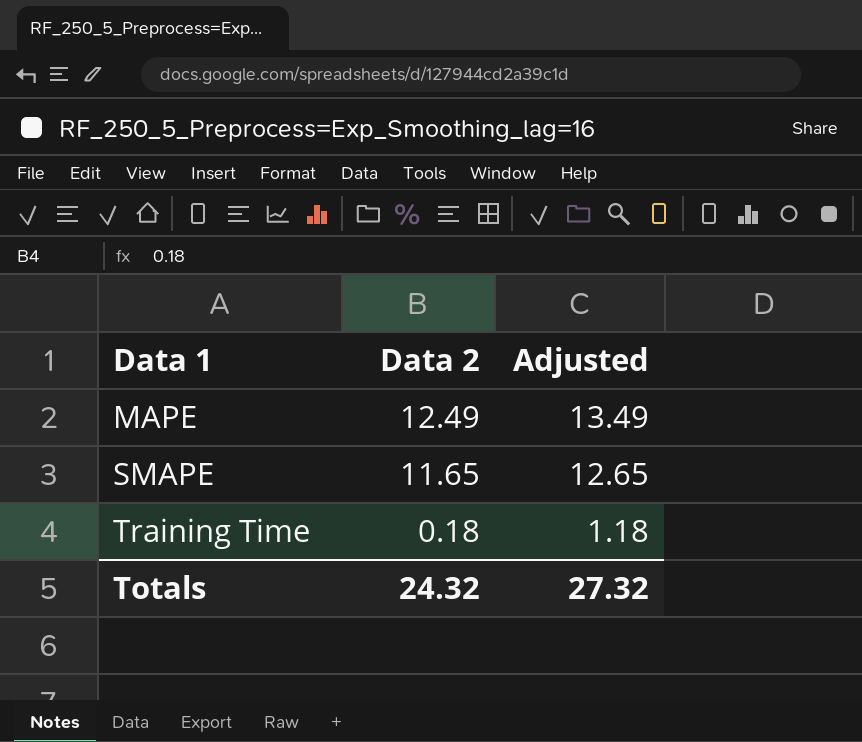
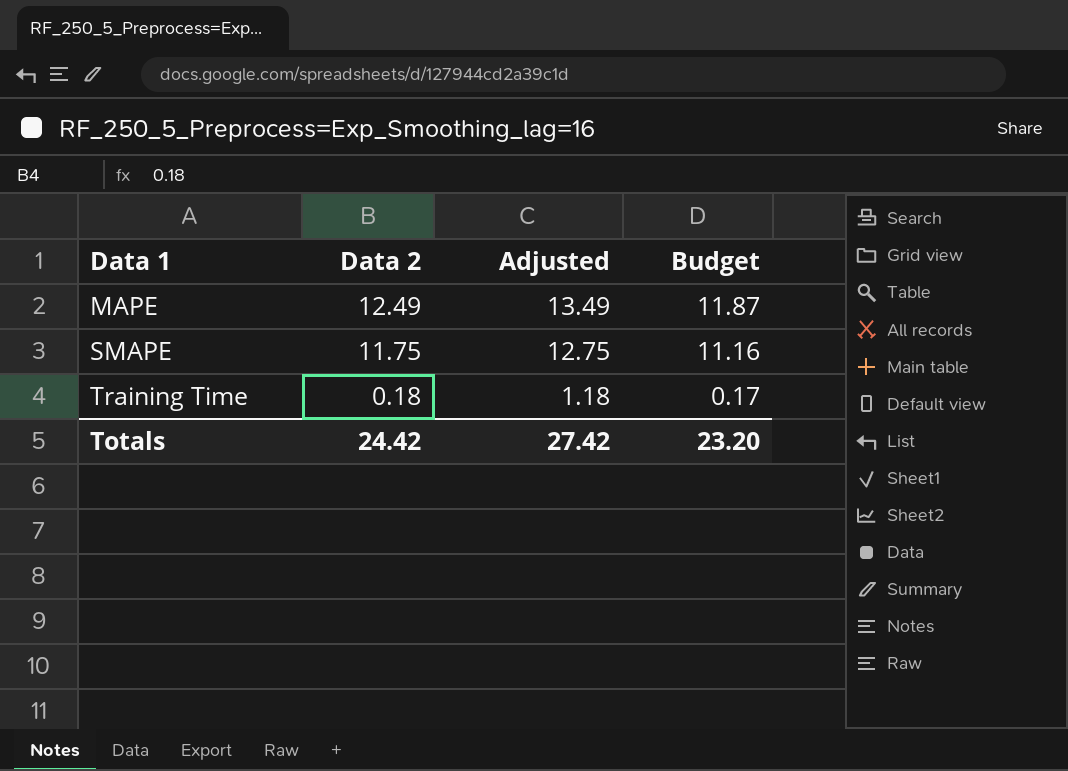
column Budget | formula: none -> [Data 2] * 0.95
SMAPE | Data 2: 11.65 -> 11.75
SMAPE | Adjusted: 12.65 -> 12.75
Totals | Data 2: 24.32 -> 24.42
Totals | Adjusted: 27.32 -> 27.42

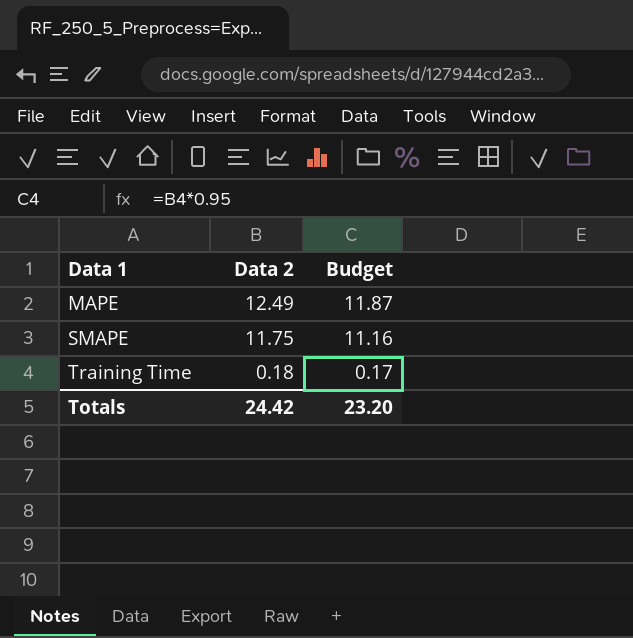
column Adjusted | formula: [Data 2] + 1 -> none

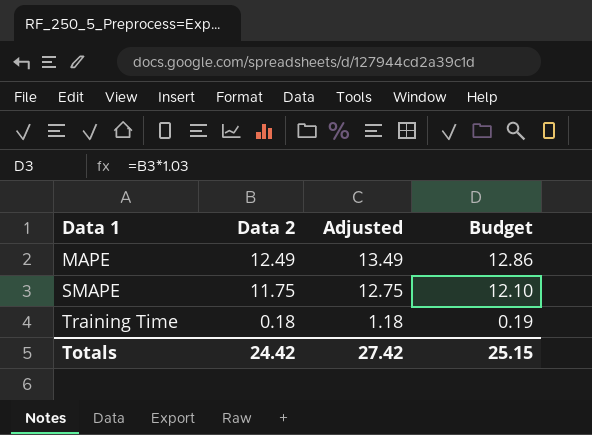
column Adjusted | formula: none -> [Data 2] + 1
column Budget | formula: [Data 2] * 0.95 -> [Data 2] * 1.03
Totals | Budget: 23.20 -> 25.15

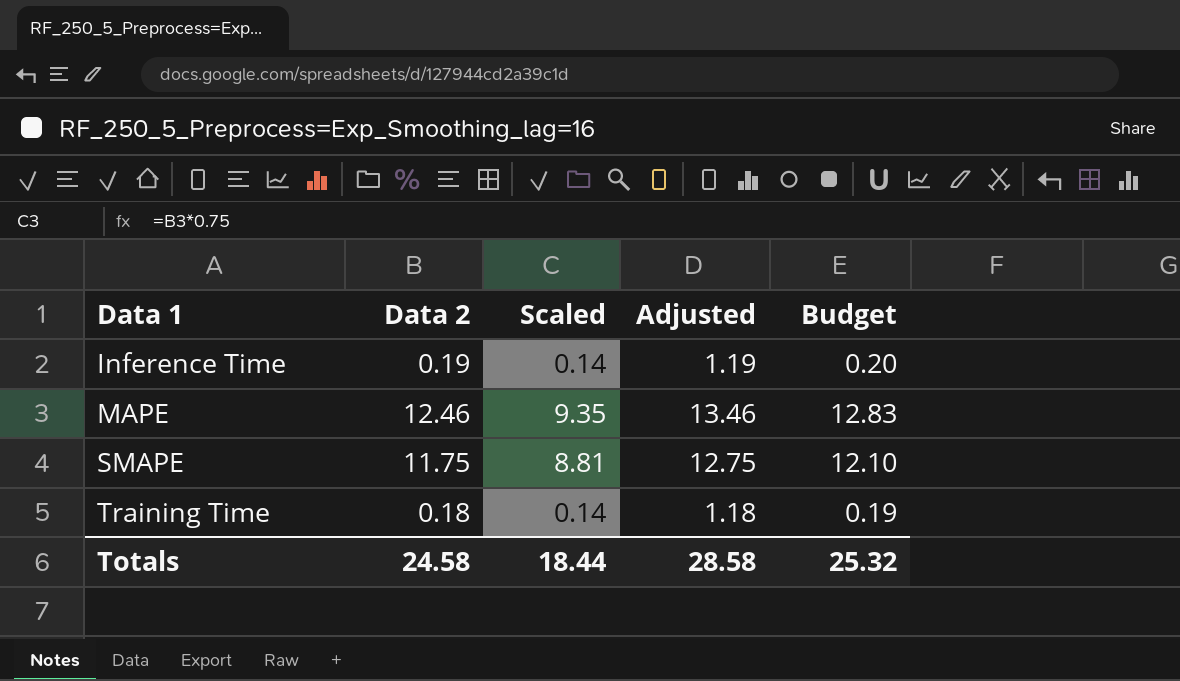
column Scaled | formula: none -> [Data 2] * 0.75
row Inference Time: none -> 0.19 | 0.14 | 1.19 | 0.20
MAPE | Data 2: 12.49 -> 12.46
MAPE | Adjusted: 13.49 -> 13.46
MAPE | Budget: 12.86 -> 12.83
Totals | Data 2: 24.42 -> 24.58
Totals | Adjusted: 27.42 -> 28.58
Totals | Budget: 25.15 -> 25.32

